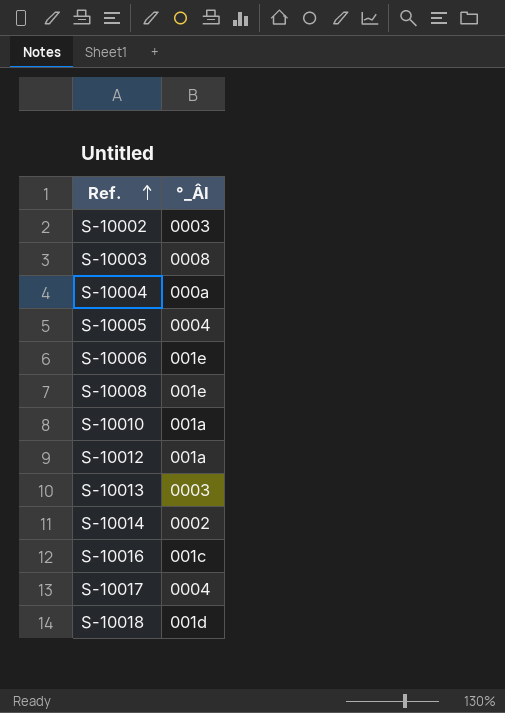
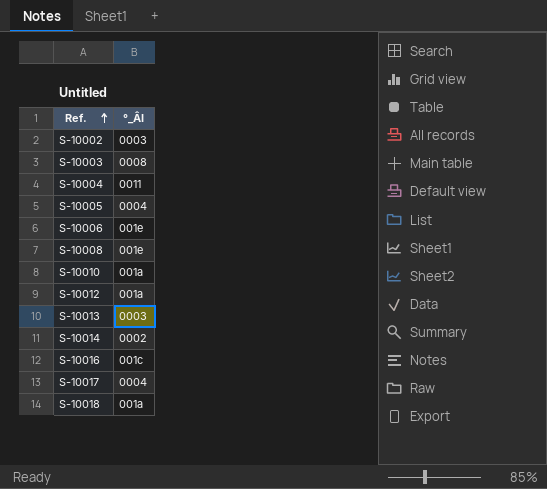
S-10004 | °_ÂI: 000a -> 0011
S-10018 | °_ÂI: 001d -> 001a

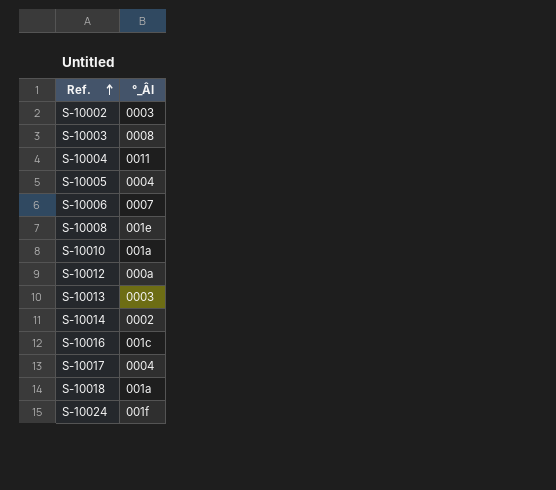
S-10006 | °_ÂI: 001e -> 0007
S-10012 | °_ÂI: 001a -> 000a
row S-10024: none -> 001f

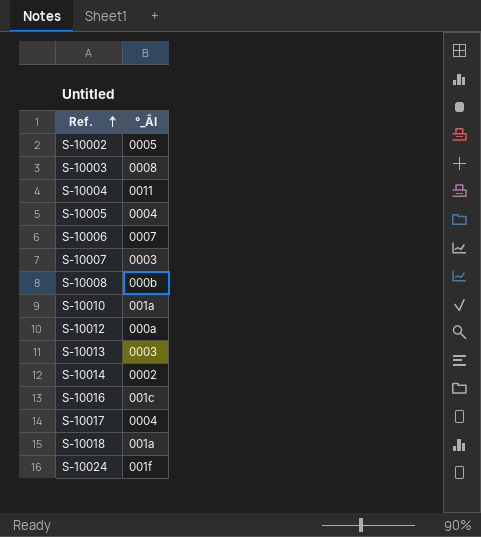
S-10002 | °_ÂI: 0003 -> 0005
row S-10007: none -> 0003
S-10008 | °_ÂI: 001e -> 000b

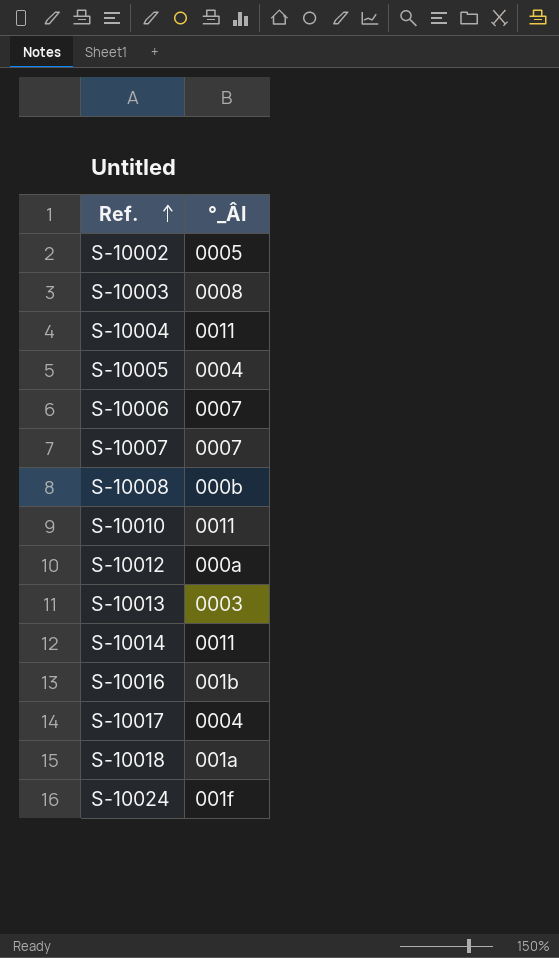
S-10007 | °_ÂI: 0003 -> 0007
S-10010 | °_ÂI: 001a -> 0011
S-10014 | °_ÂI: 0002 -> 0011
S-10016 | °_ÂI: 001c -> 001b

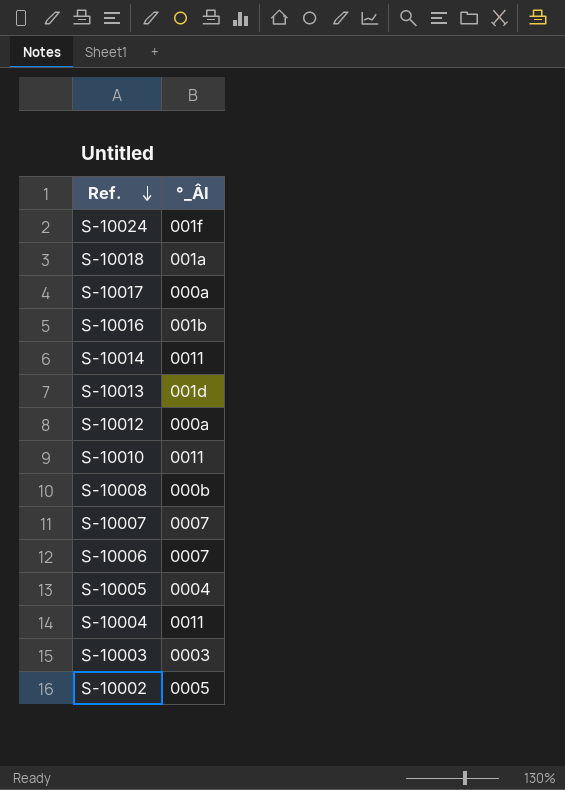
row order: Ref. ascending -> Ref. descending
S-10017 | °_ÂI: 0004 -> 000a
S-10013 | °_ÂI: 0003 -> 001d
S-10003 | °_ÂI: 0008 -> 0003

